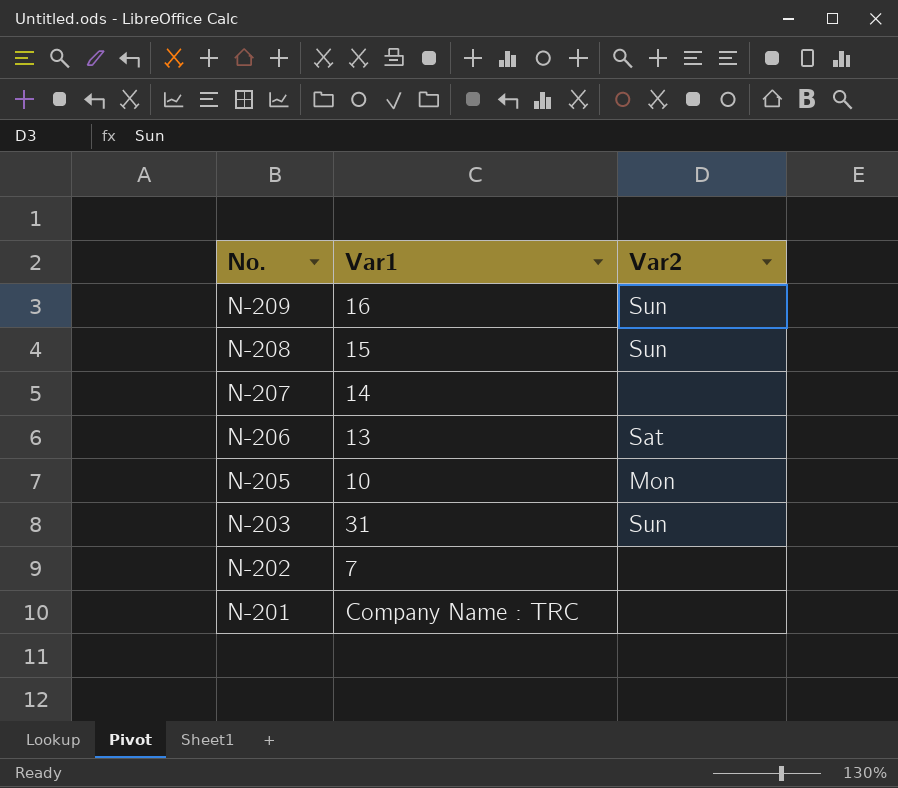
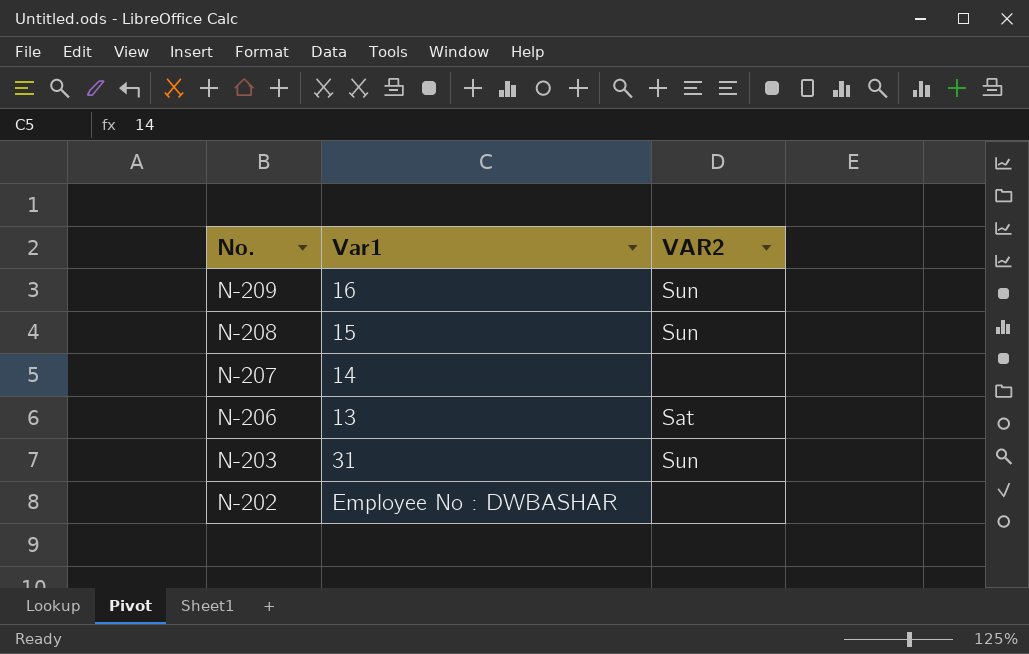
column name: Var2 -> VAR2
row N-205: 10 | Mon -> none
row N-201: Company Name : TRC | none -> none
N-202 | Var1: 7 -> Employee No : DWBASHAR

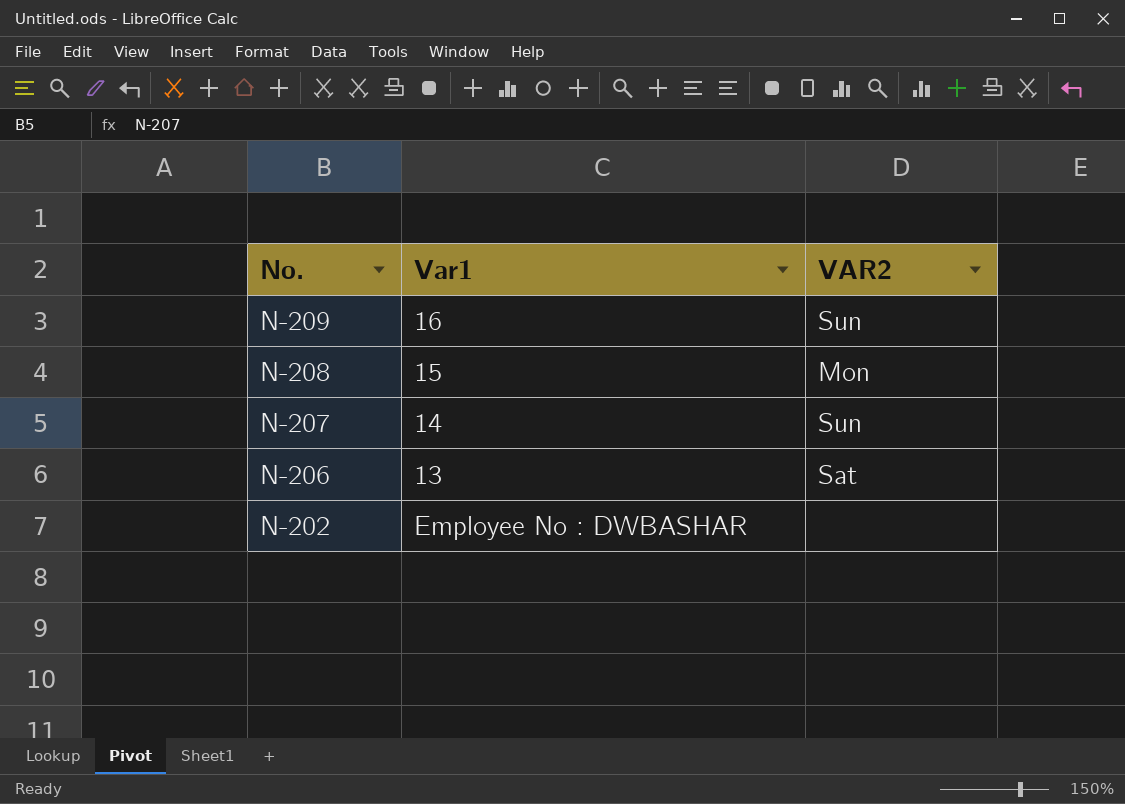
row N-203: 31 | Sun -> none
N-208 | VAR2: Sun -> Mon
N-207 | VAR2: none -> Sun

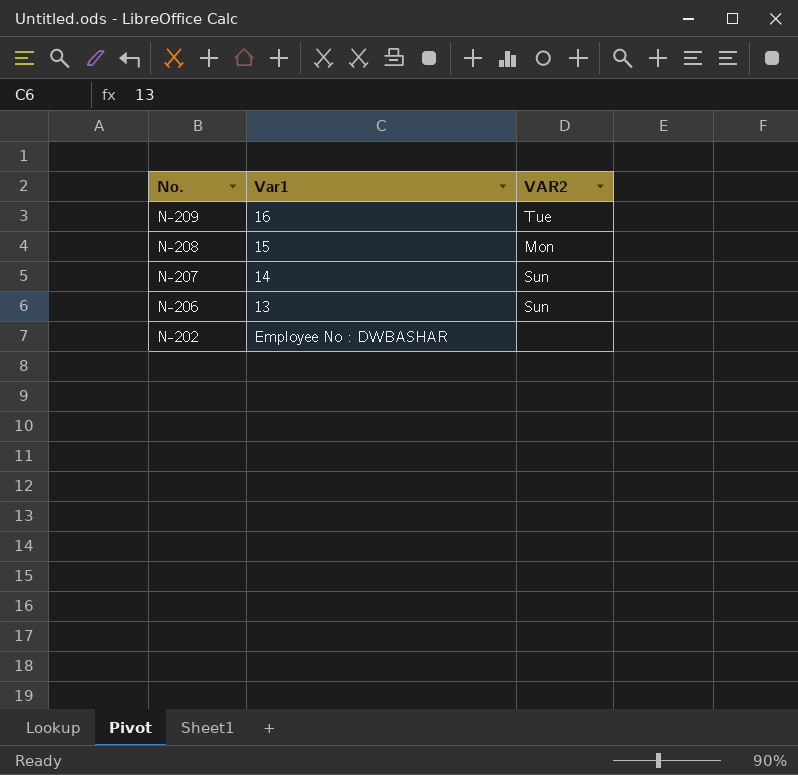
N-209 | VAR2: Sun -> Tue
N-206 | VAR2: Sat -> Sun

